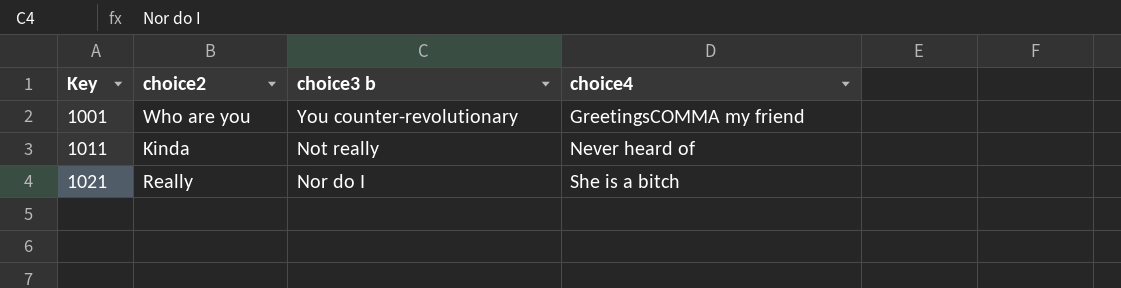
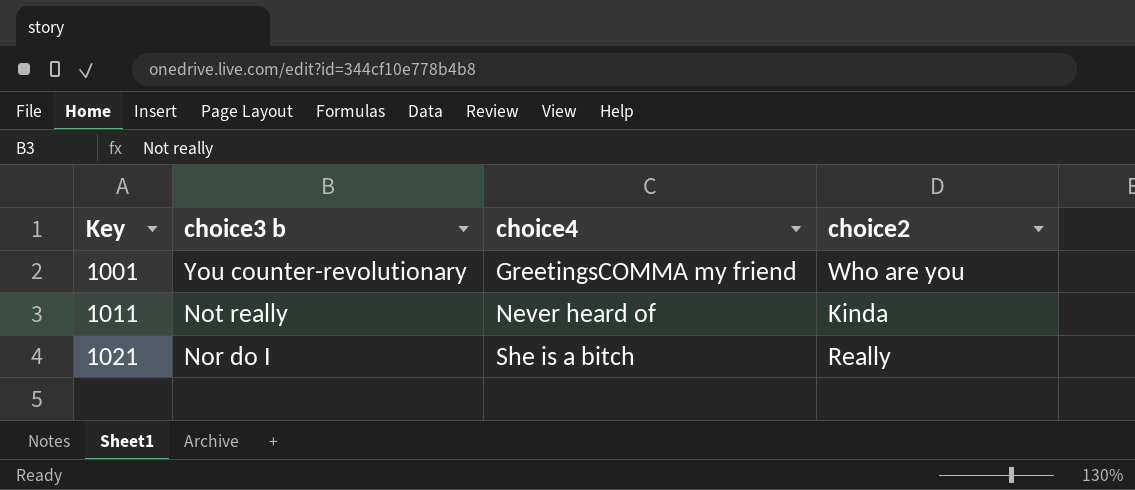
column choice2 | position: 2 -> 4

